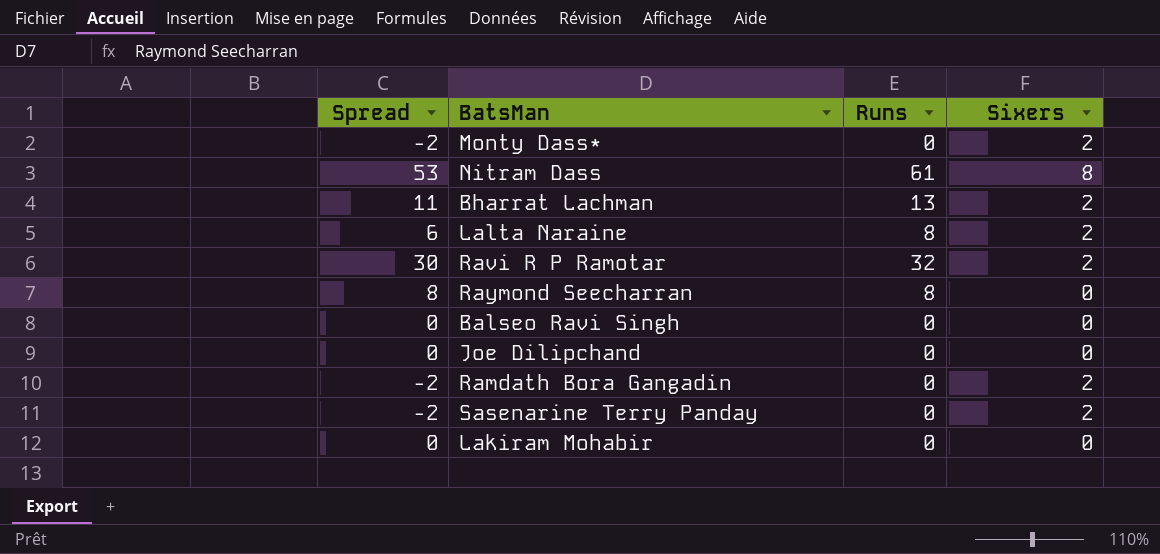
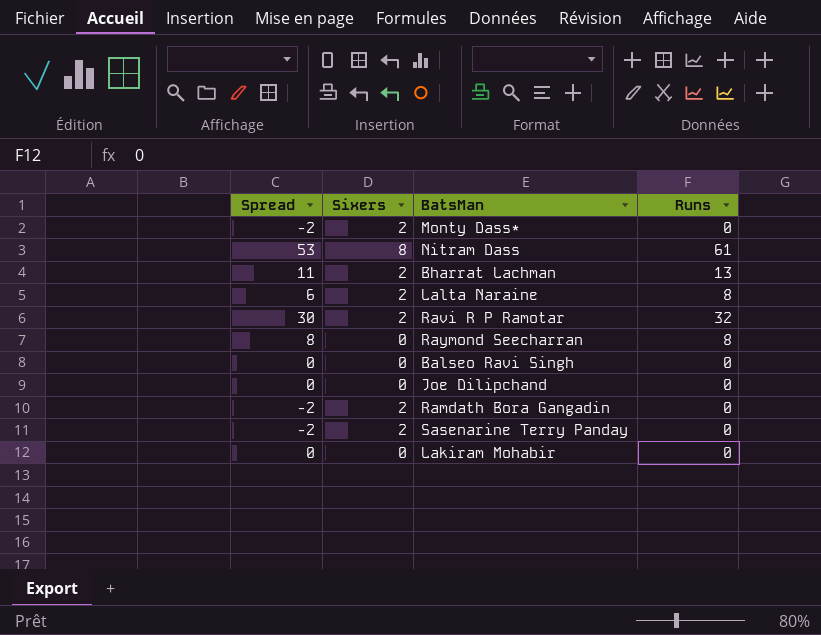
column Sixers | position: 4 -> 2

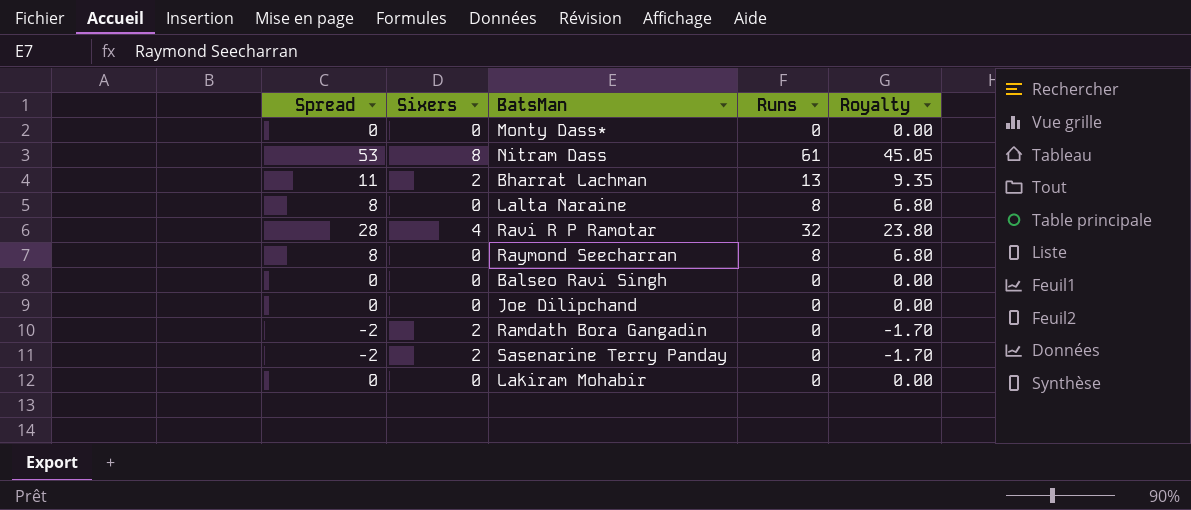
column Royalty | formula: none -> [Spread] * 0.85
Monty Dass* | Spread: -2 -> 0
Monty Dass* | Sixers: 2 -> 0
Lalta Naraine | Spread: 6 -> 8
Lalta Naraine | Sixers: 2 -> 0
Ravi R P Ramotar | Spread: 30 -> 28
Ravi R P Ramotar | Sixers: 2 -> 4

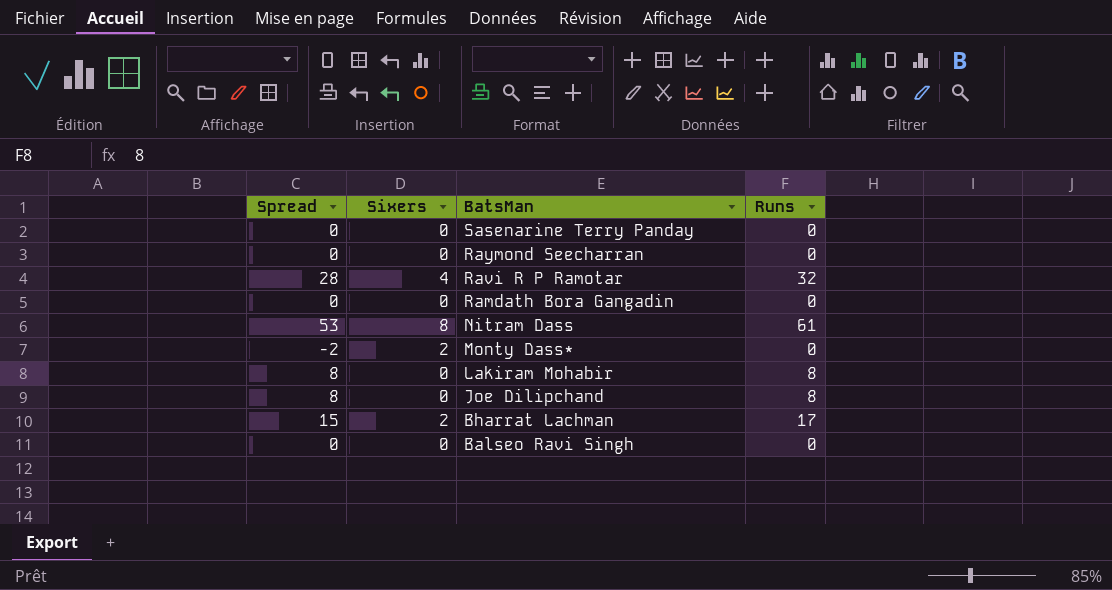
row order: none -> BatsMan descending
column Royalty | formula: [Spread] * 0.85 -> none
row Lalta Naraine: 8 | 0 | 8 | 6.80 -> none
Sasenarine Terry Panday | Spread: -2 -> 0
Sasenarine Terry Panday | Sixers: 2 -> 0
Raymond Seecharran | Spread: 8 -> 0
Raymond Seecharran | Runs: 8 -> 0
Ramdath Bora Gangadin | Spread: -2 -> 0
Ramdath Bora Gangadin | Sixers: 2 -> 0
Monty Dass* | Spread: 0 -> -2
Monty Dass* | Sixers: 0 -> 2
Lakiram Mohabir | Spread: 0 -> 8
Lakiram Mohabir | Runs: 0 -> 8
Joe Dilipchand | Spread: 0 -> 8
Joe Dilipchand | Runs: 0 -> 8
Bharrat Lachman | Spread: 11 -> 15
Bharrat Lachman | Runs: 13 -> 17

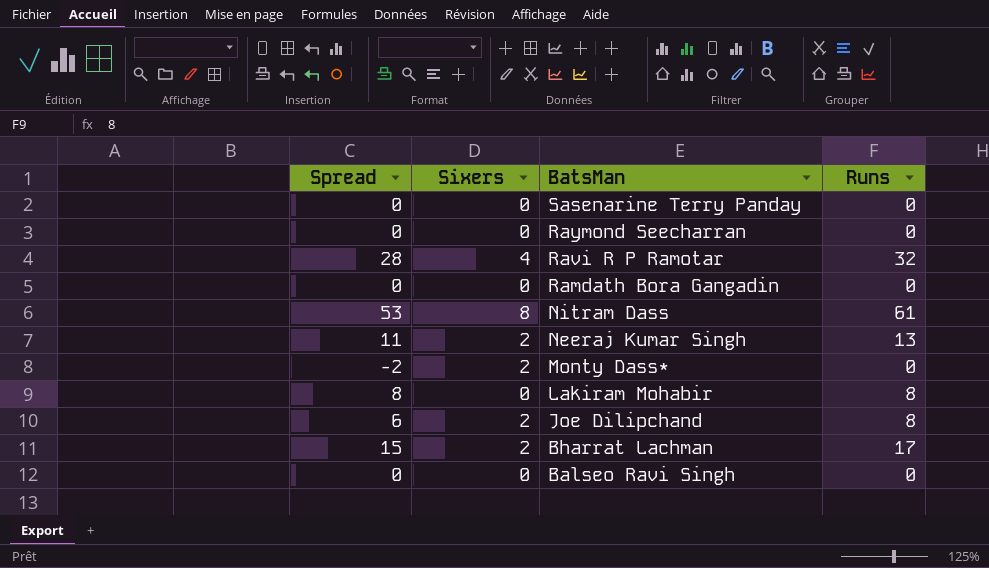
row Neeraj Kumar Singh: none -> 11 | 2 | 13
Joe Dilipchand | Spread: 8 -> 6
Joe Dilipchand | Sixers: 0 -> 2

